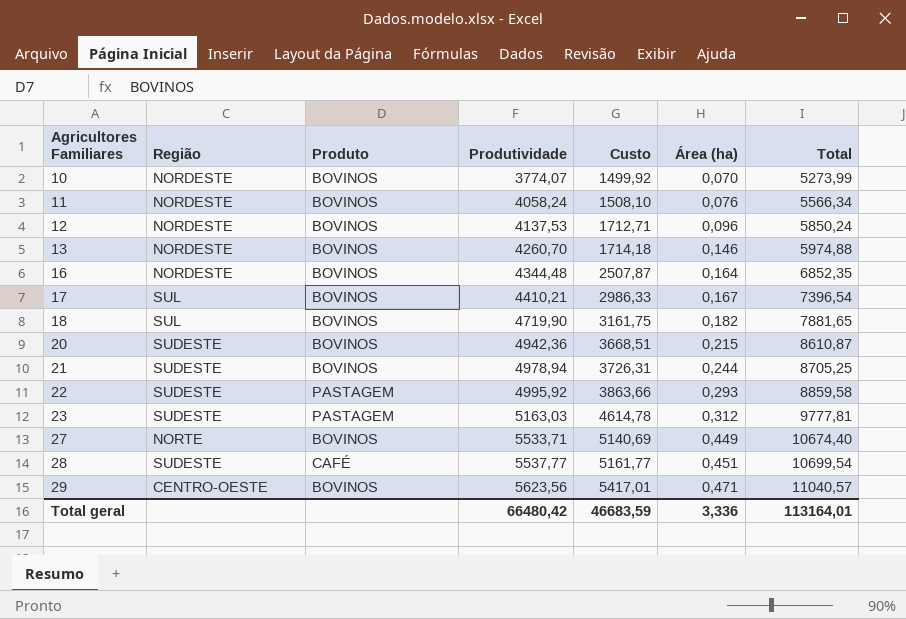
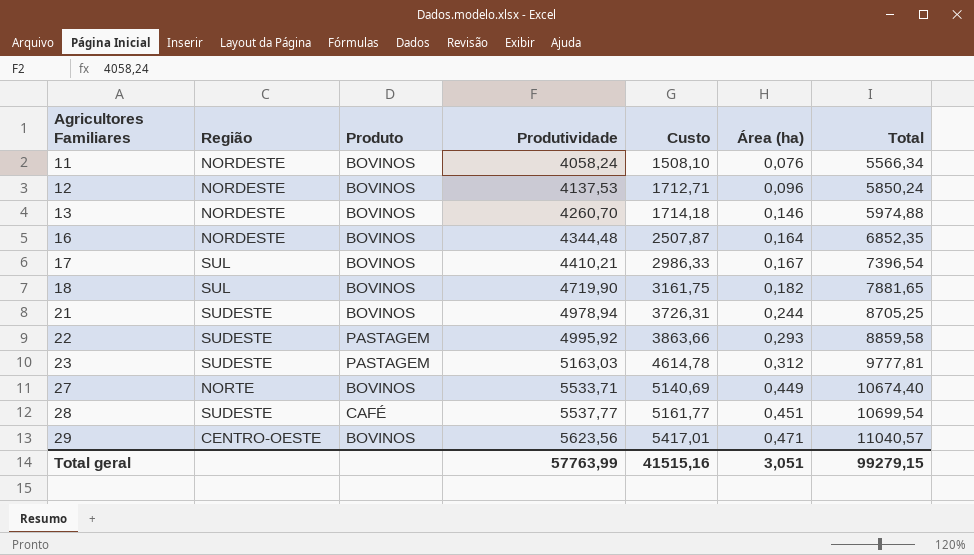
row 10: NORDESTE | BOVINOS | 3774,07 | 1499,92 | 0,070 | 5273,99 -> none
row 20: SUDESTE | BOVINOS | 4942,36 | 3668,51 | 0,215 | 8610,87 -> none
Total geral | Produtividade: 66480,42 -> 57763,99
Total geral | Custo: 46683,59 -> 41515,16
Total geral | Área (ha): 3,336 -> 3,051
Total geral | Total: 113164,01 -> 99279,15

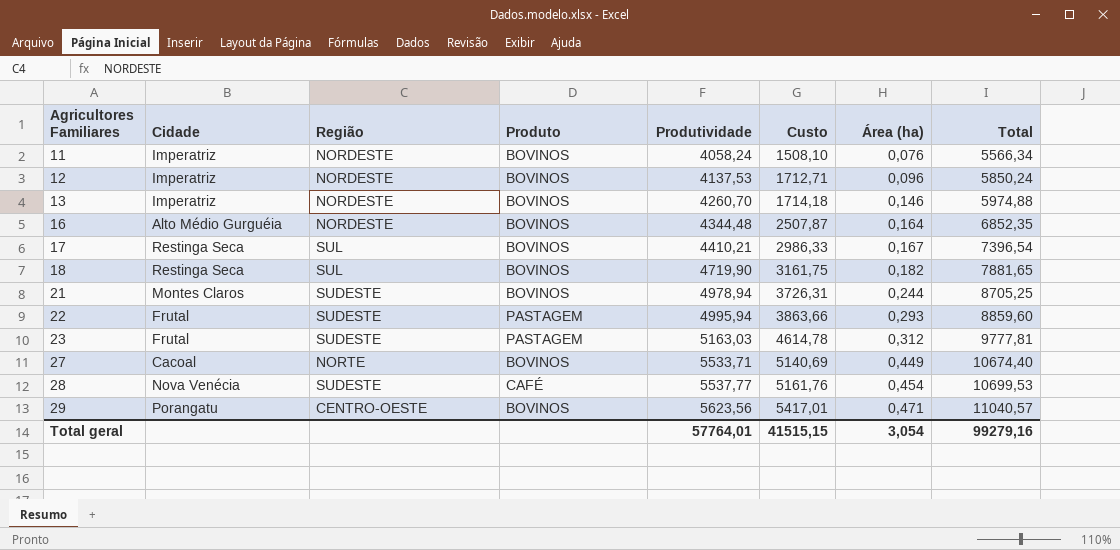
column Cidade | position: none -> 2
22 | Produtividade: 4995,92 -> 4995,94
22 | Total: 8859,58 -> 8859,60
28 | Custo: 5161,77 -> 5161,76
28 | Área (ha): 0,451 -> 0,454
28 | Total: 10699,54 -> 10699,53
Total geral | Produtividade: 57763,99 -> 57764,01
Total geral | Custo: 41515,16 -> 41515,15
Total geral | Área (ha): 3,051 -> 3,054
Total geral | Total: 99279,15 -> 99279,16

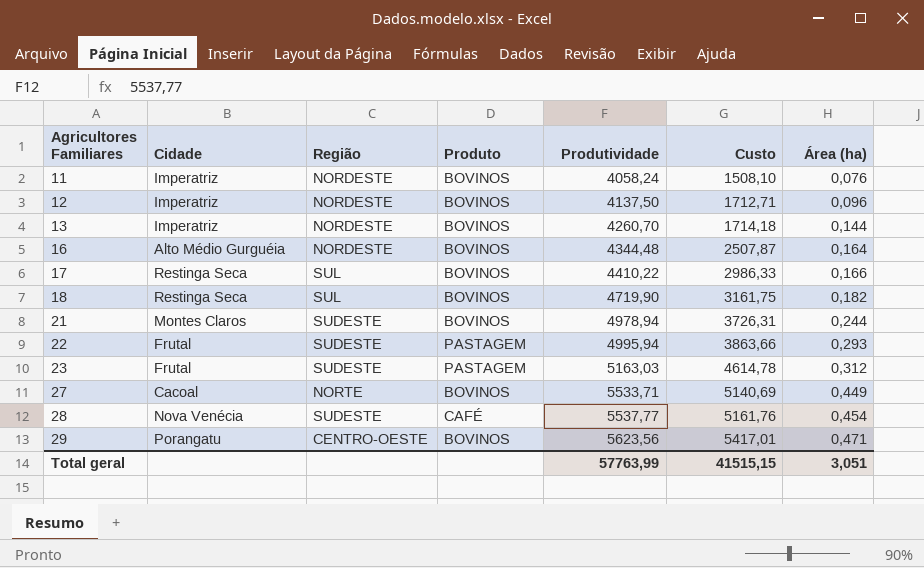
column Total | formula: [Produtividade] + [Custo] -> none
12 | Produtividade: 4137,53 -> 4137,50
13 | Área (ha): 0,146 -> 0,144
17 | Produtividade: 4410,21 -> 4410,22
17 | Área (ha): 0,167 -> 0,166
Total geral | Produtividade: 57764,01 -> 57763,99
Total geral | Área (ha): 3,054 -> 3,051

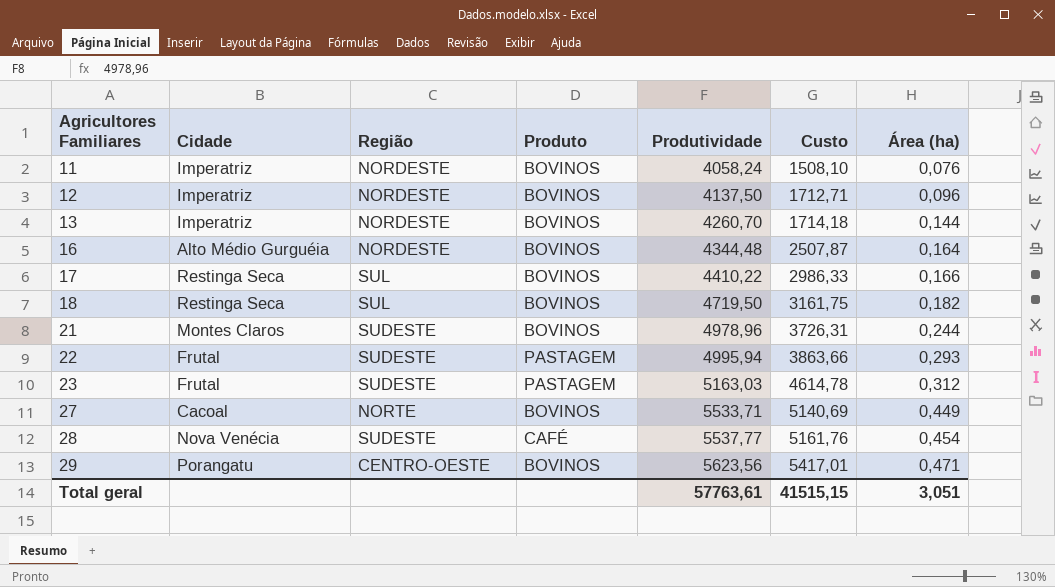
18 | Produtividade: 4719,90 -> 4719,50
21 | Produtividade: 4978,94 -> 4978,96
Total geral | Produtividade: 57763,99 -> 57763,61

